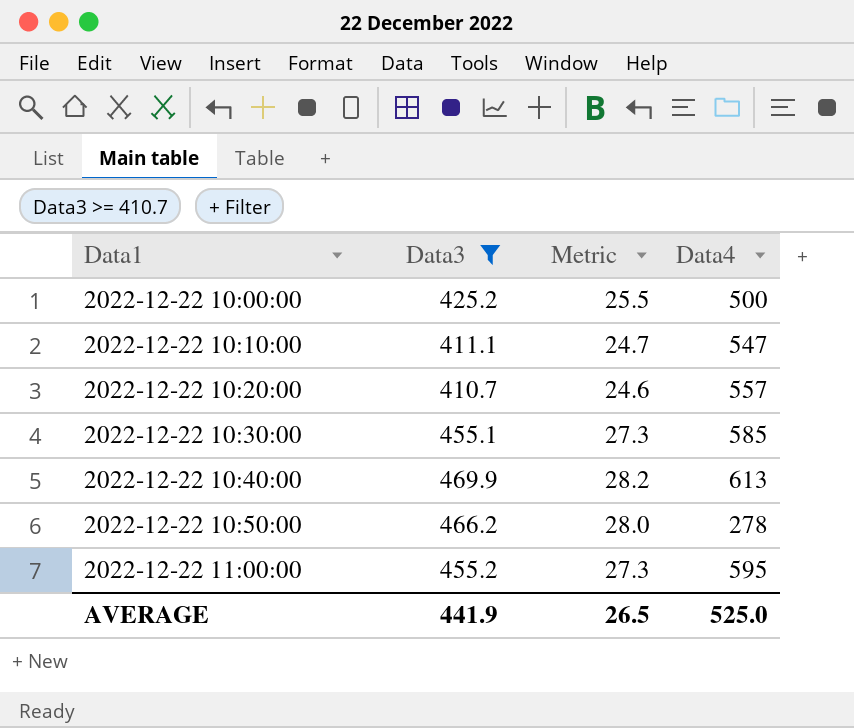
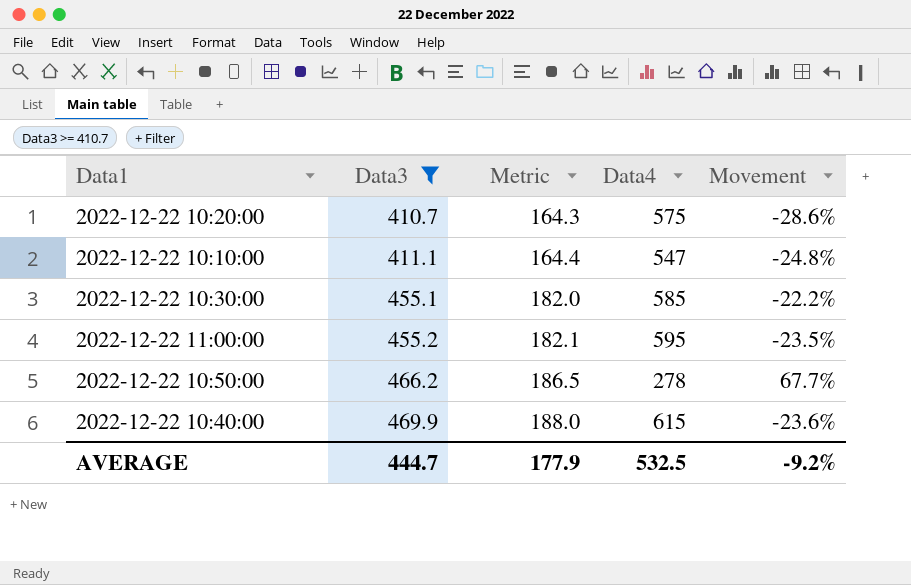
row order: Data1 ascending -> Data3 ascending
column Metric | formula: [Data3] * 0.06 -> [Data3] * 0.4
column Movement | formula: none -> ([Data3] - [Data4]) / [Data4]
row 2022-12-22 10:00:00: 425.2 | 25.5 | 500 -> none
2022-12-22 10:20:00 | Data4: 557 -> 575
2022-12-22 10:40:00 | Data4: 613 -> 615
AVERAGE | Data3: 441.9 -> 444.7
AVERAGE | Metric: 26.5 -> 177.9
AVERAGE | Data4: 525.0 -> 532.5

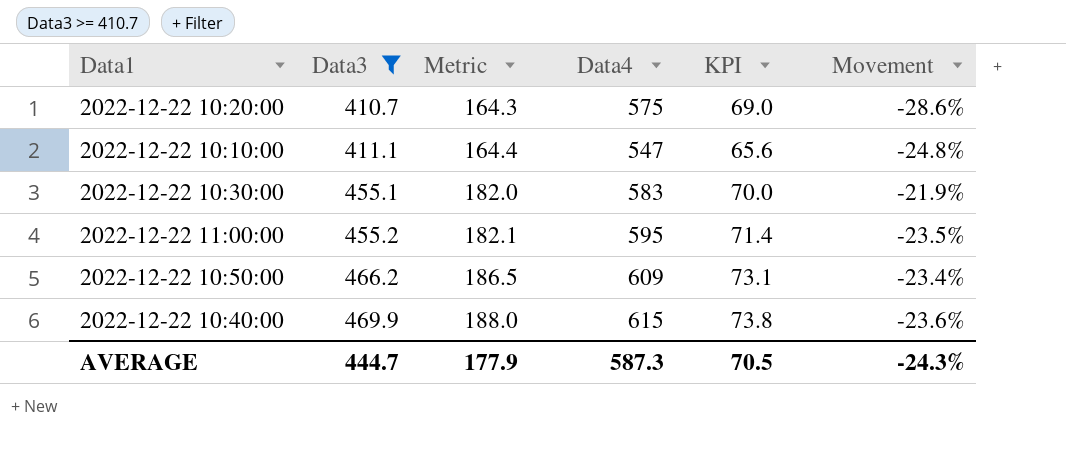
column KPI | formula: none -> [Data4] * 0.12
2022-12-22 10:30:00 | Data4: 585 -> 583
2022-12-22 10:30:00 | Movement: -22.2% -> -21.9%
2022-12-22 10:50:00 | Data4: 278 -> 609
2022-12-22 10:50:00 | Movement: 67.7% -> -23.4%
AVERAGE | Data4: 532.5 -> 587.3
AVERAGE | Movement: -9.2% -> -24.3%

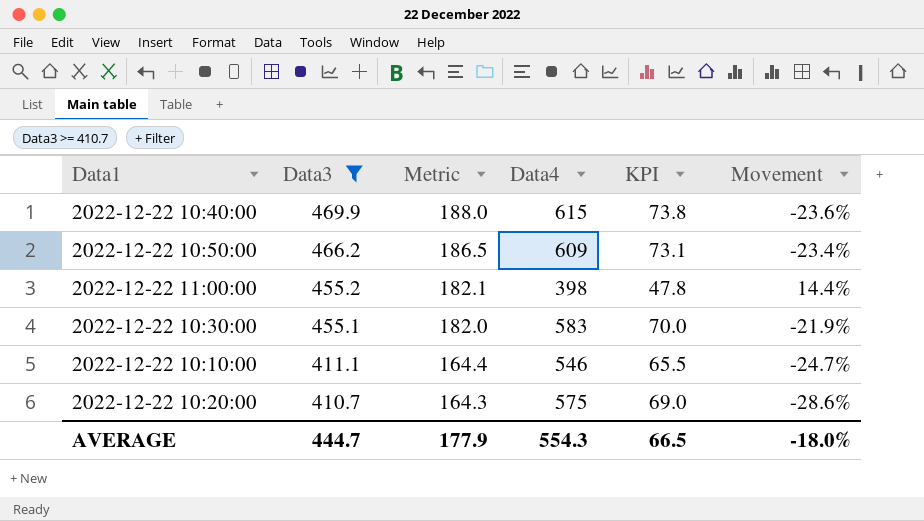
row order: Data3 ascending -> Data3 descending
2022-12-22 11:00:00 | Data4: 595 -> 398
2022-12-22 11:00:00 | KPI: 71.4 -> 47.8
2022-12-22 11:00:00 | Movement: -23.5% -> 14.4%
2022-12-22 10:10:00 | Data4: 547 -> 546
2022-12-22 10:10:00 | KPI: 65.6 -> 65.5
2022-12-22 10:10:00 | Movement: -24.8% -> -24.7%
AVERAGE | Data4: 587.3 -> 554.3
AVERAGE | KPI: 70.5 -> 66.5
AVERAGE | Movement: -24.3% -> -18.0%

